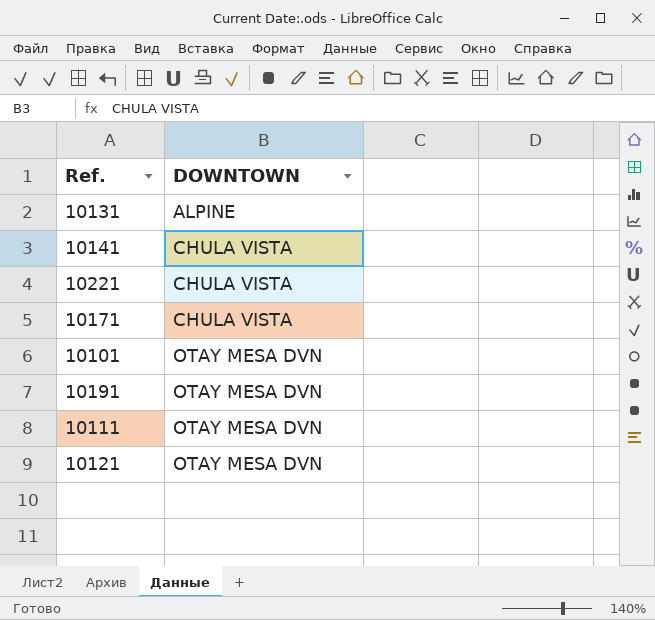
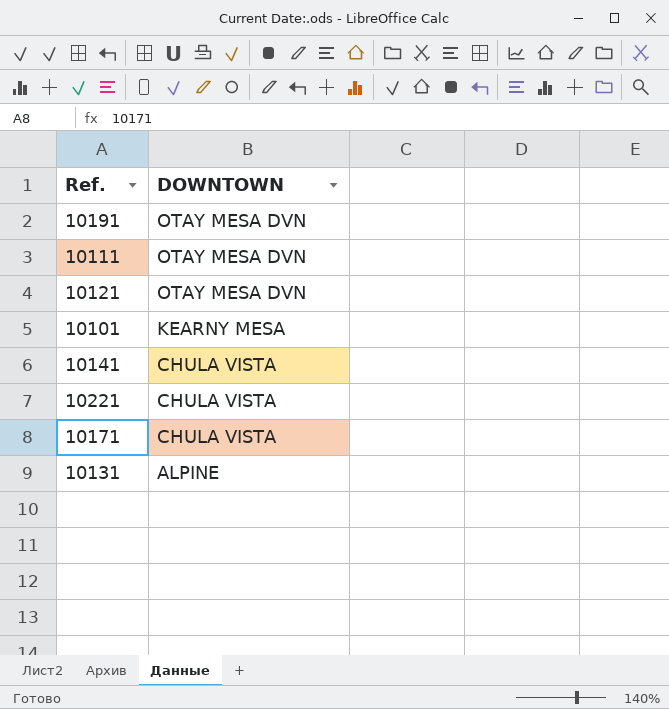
row order: DOWNTOWN ascending -> DOWNTOWN descending
10101 | DOWNTOWN: OTAY MESA DVN -> KEARNY MESA

